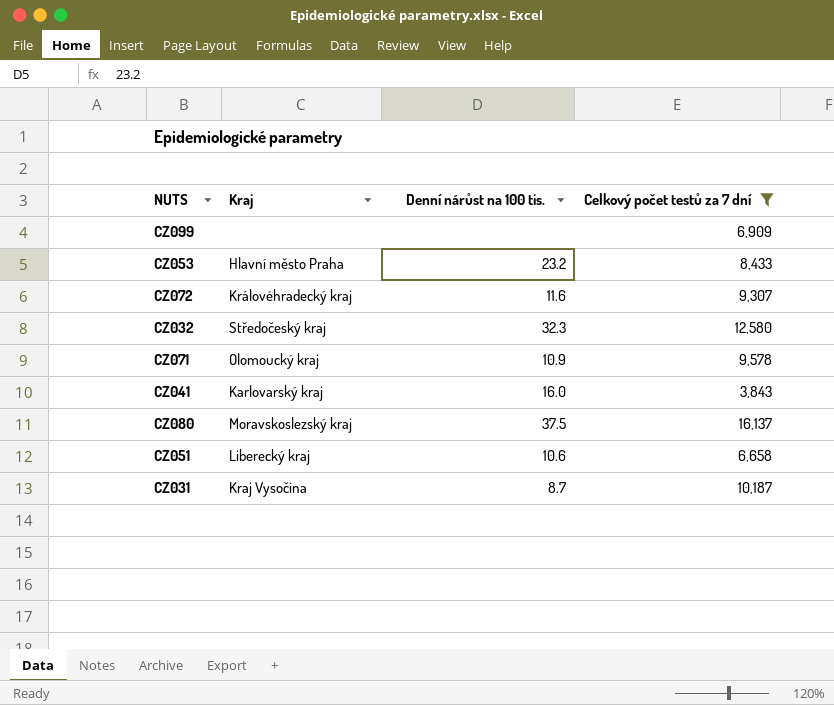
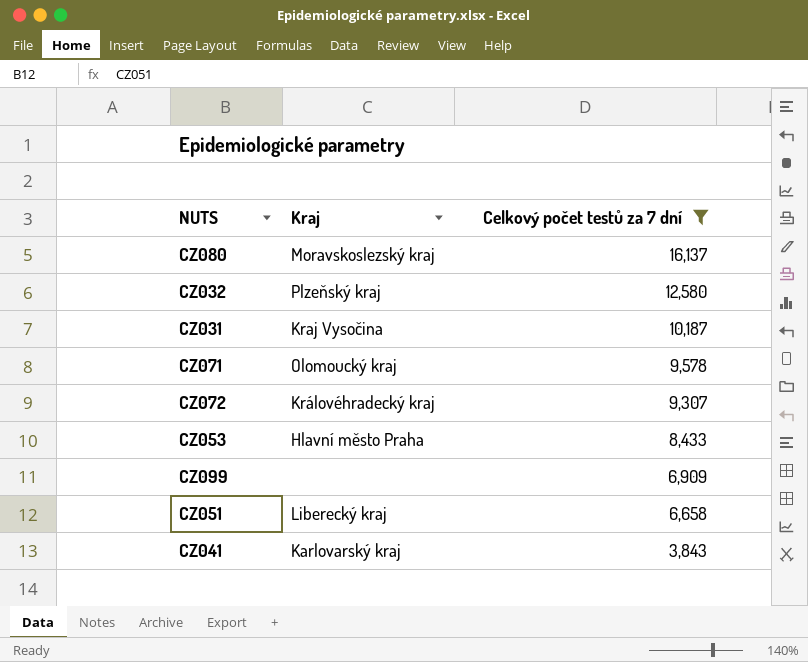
row order: none -> Celkový počet testů za 7 dní descending
column Denní nárůst na 100 tis. | position: 3 -> none
CZ032 | Kraj: Středočeský kraj -> Plzeňský kraj

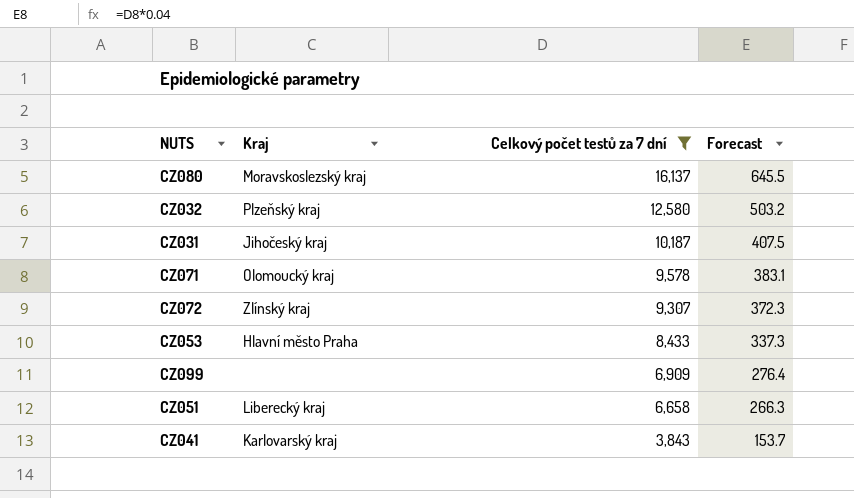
column Forecast | formula: none -> [Celkový počet testů za 7 dní] * 0.04
CZ031 | Kraj: Kraj Vysočina -> Jihočeský kraj
CZ072 | Kraj: Královéhradecký kraj -> Zlínský kraj

